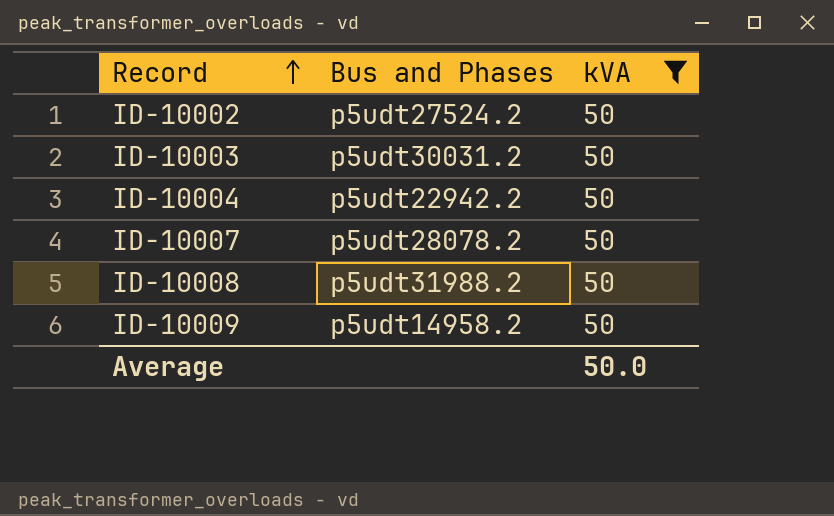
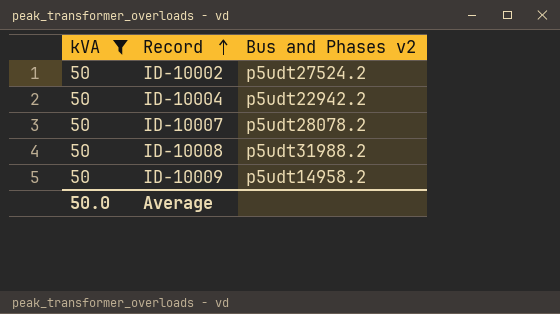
column kVA | position: 3 -> 1
column name: Bus and Phases -> Bus and Phases v2
row ID-10003: p5udt30031.2 | 50 -> none

